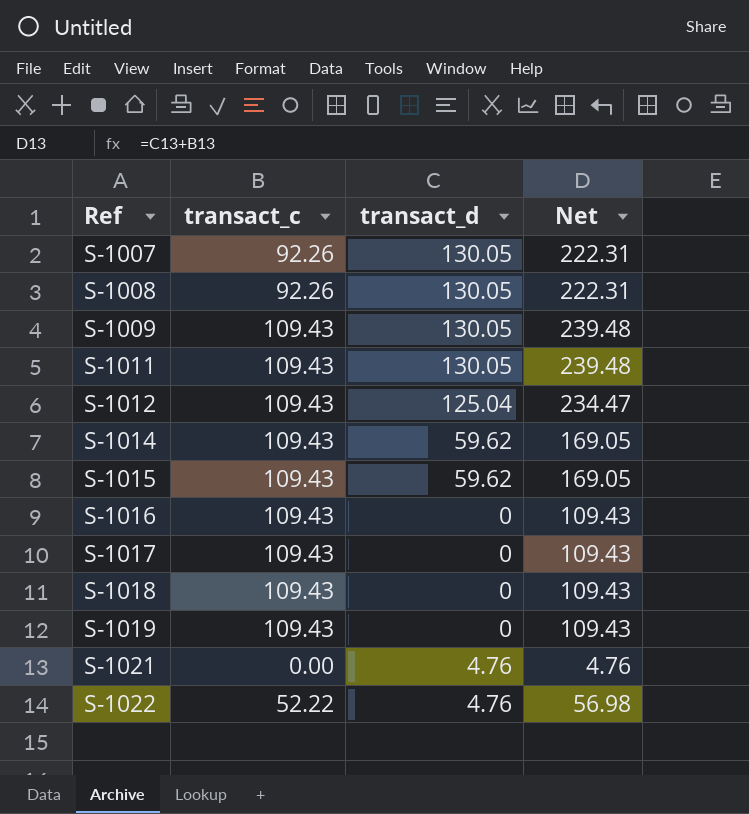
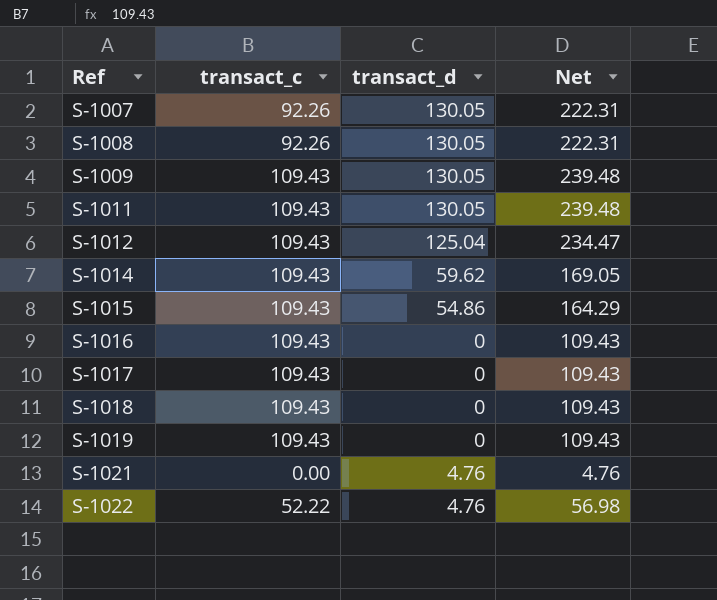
S-1015 | transact_d: 59.62 -> 54.86
S-1015 | Net: 169.05 -> 164.29

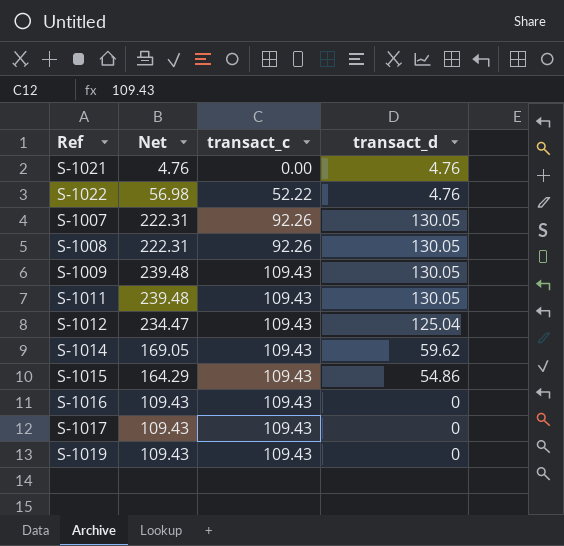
row order: Ref ascending -> transact_c ascending
column Net | position: 4 -> 2
row S-1018: 109.43 | 0 | 109.43 -> none

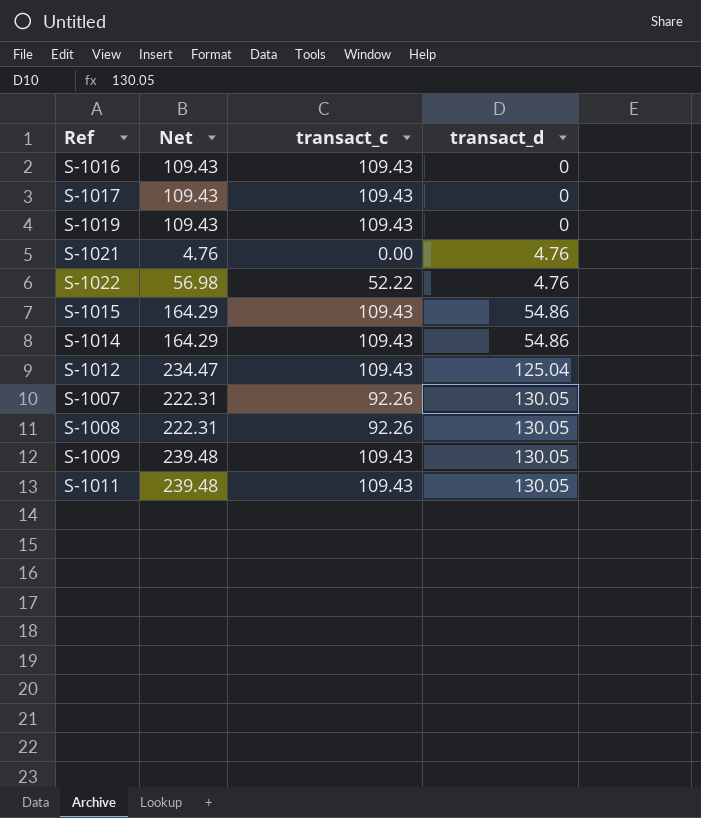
row order: transact_c ascending -> transact_d ascending
S-1014 | Net: 169.05 -> 164.29
S-1014 | transact_d: 59.62 -> 54.86

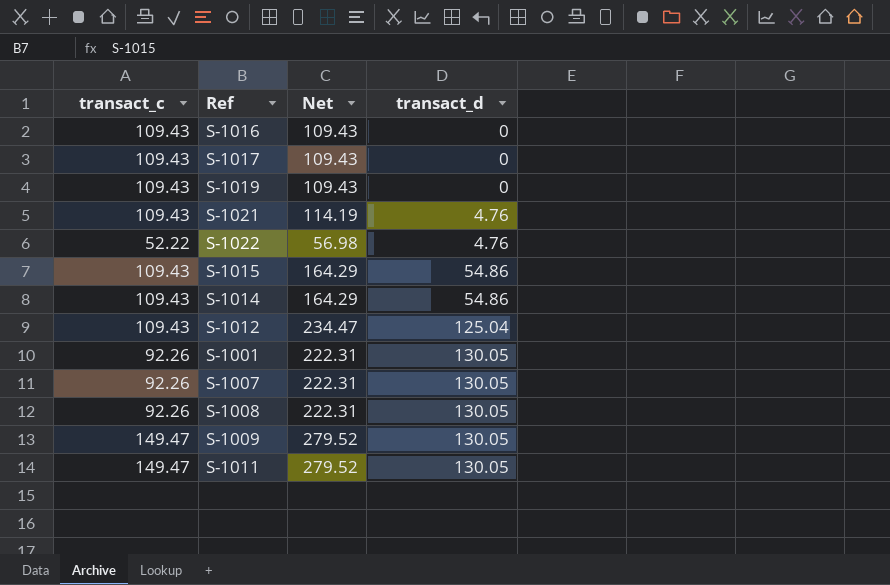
column transact_c | position: 3 -> 1
S-1021 | transact_c: 0.00 -> 109.43
S-1021 | Net: 4.76 -> 114.19
row S-1001: none -> 92.26 | 222.31 | 130.05
S-1009 | transact_c: 109.43 -> 149.47
S-1009 | Net: 239.48 -> 279.52
S-1011 | transact_c: 109.43 -> 149.47
S-1011 | Net: 239.48 -> 279.52

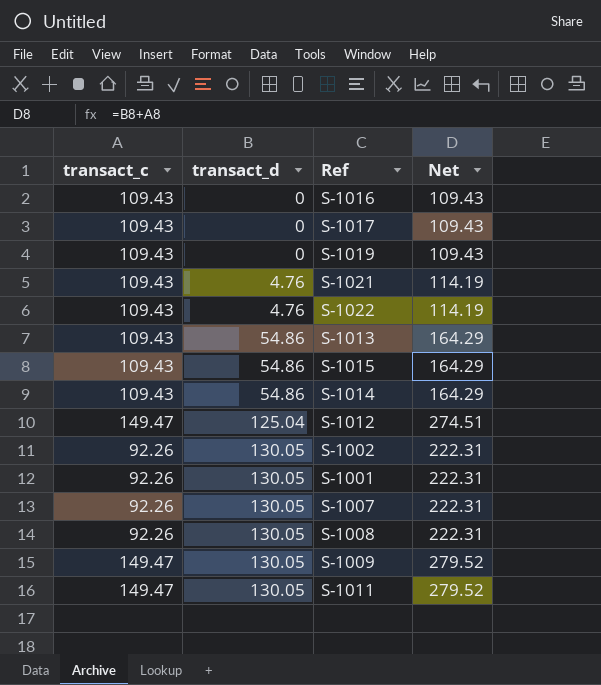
column transact_d | position: 4 -> 2
S-1022 | transact_c: 52.22 -> 109.43
S-1022 | Net: 56.98 -> 114.19
row S-1013: none -> 109.43 | 54.86 | 164.29
S-1012 | transact_c: 109.43 -> 149.47
S-1012 | Net: 234.47 -> 274.51
row S-1002: none -> 92.26 | 130.05 | 222.31

